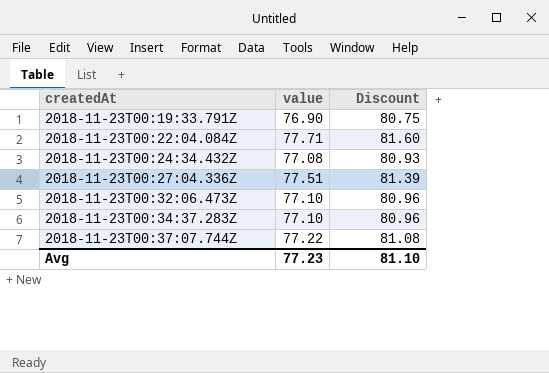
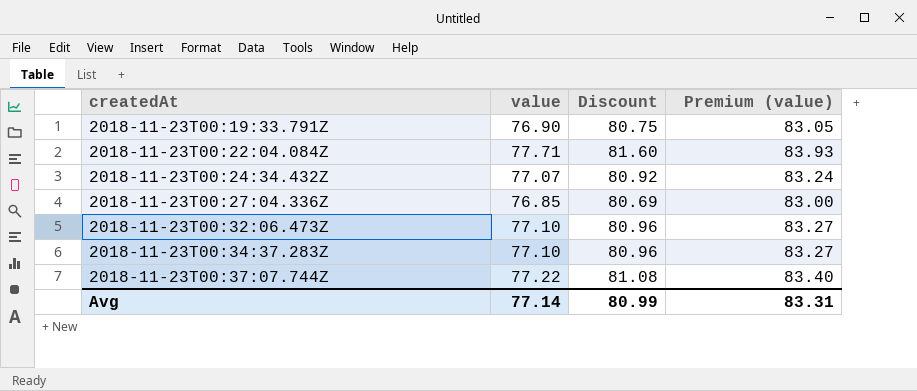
column Premium (value) | formula: none -> [value] * 1.08
2018-11-23T00:24:34.432Z | value: 77.08 -> 77.07
2018-11-23T00:24:34.432Z | Discount: 80.93 -> 80.92
2018-11-23T00:27:04.336Z | value: 77.51 -> 76.85
2018-11-23T00:27:04.336Z | Discount: 81.39 -> 80.69
Avg | value: 77.23 -> 77.14
Avg | Discount: 81.10 -> 80.99

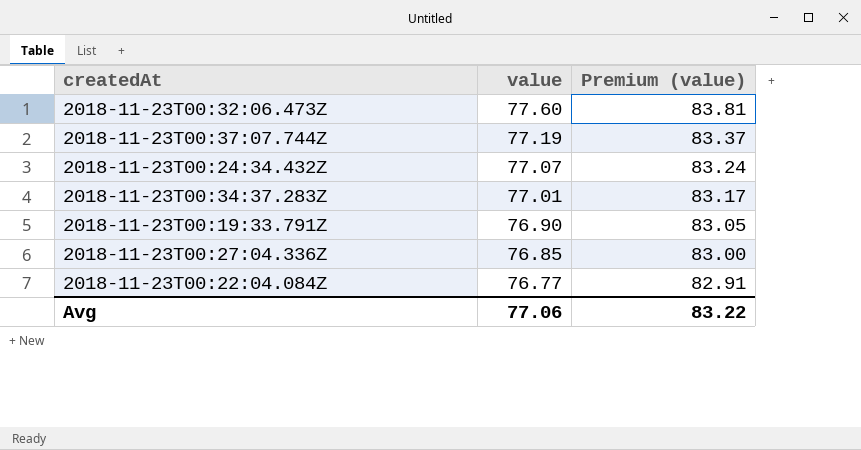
row order: createdAt ascending -> value descending
column Discount | formula: [value] * 1.05 -> none
2018-11-23T00:32:06.473Z | value: 77.10 -> 77.60
2018-11-23T00:32:06.473Z | Premium (value): 83.27 -> 83.81
2018-11-23T00:37:07.744Z | value: 77.22 -> 77.19
2018-11-23T00:37:07.744Z | Premium (value): 83.40 -> 83.37
2018-11-23T00:34:37.283Z | value: 77.10 -> 77.01
2018-11-23T00:34:37.283Z | Premium (value): 83.27 -> 83.17
2018-11-23T00:22:04.084Z | value: 77.71 -> 76.77
2018-11-23T00:22:04.084Z | Premium (value): 83.93 -> 82.91
Avg | value: 77.14 -> 77.06
Avg | Premium (value): 83.31 -> 83.22

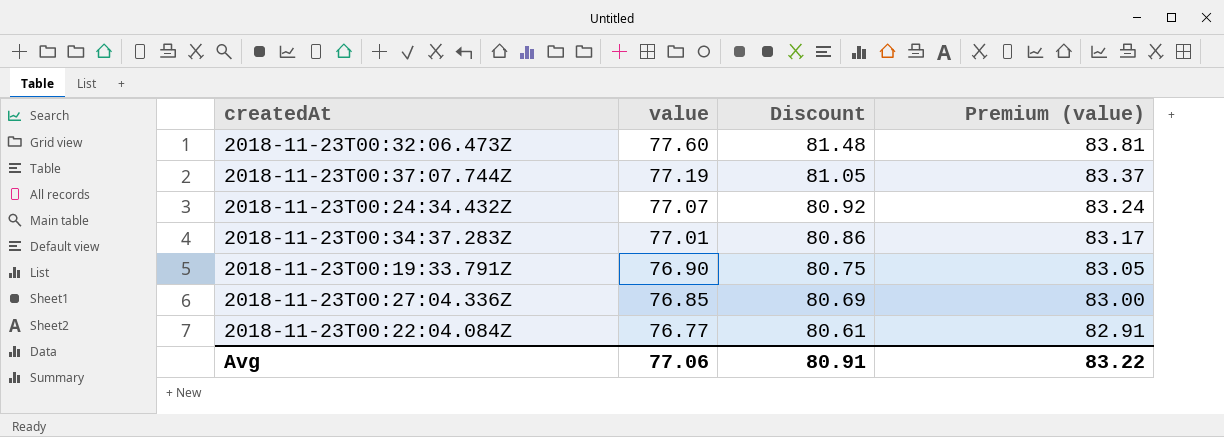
column Discount | formula: none -> [value] * 1.05

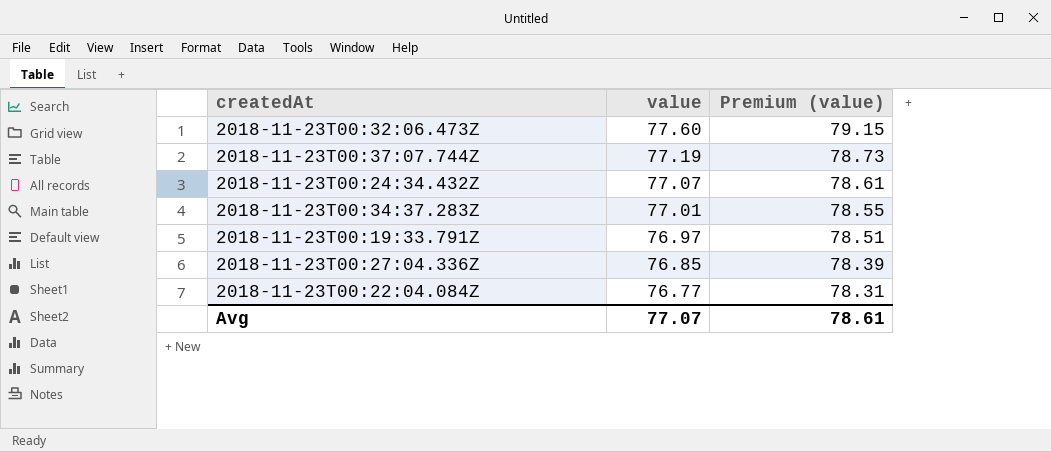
column Discount | formula: [value] * 1.05 -> none
column Premium (value) | formula: [value] * 1.08 -> [value] * 1.02
2018-11-23T00:19:33.791Z | value: 76.90 -> 76.97
Avg | value: 77.06 -> 77.07
Avg | Premium (value): 83.22 -> 78.61

